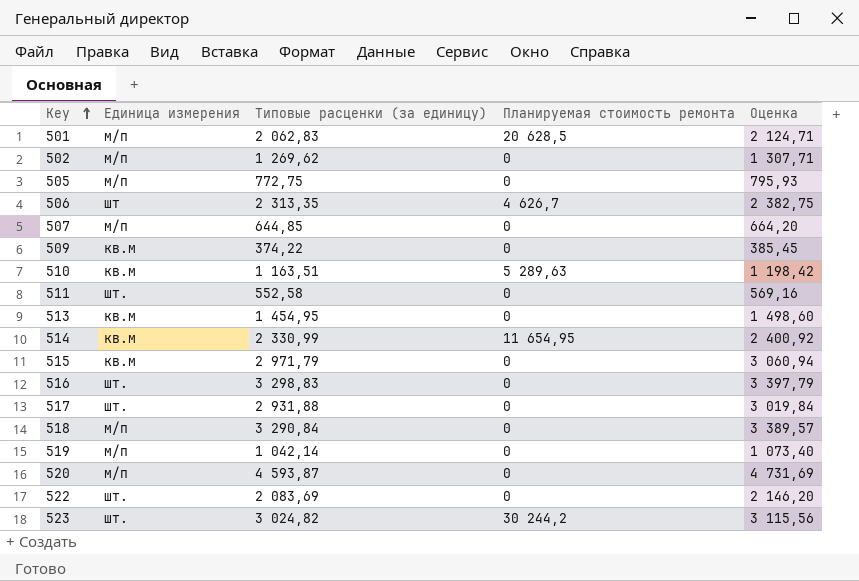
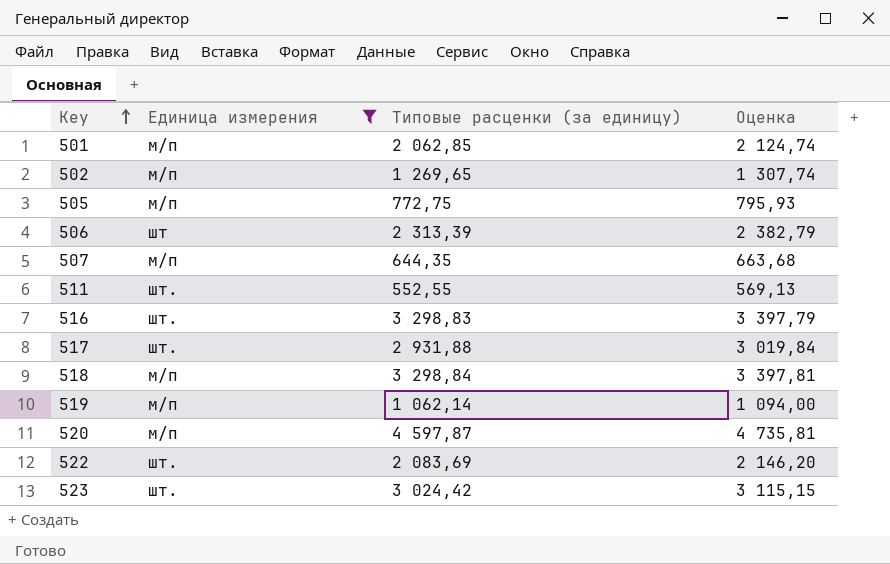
filter: none -> Единица измерения != кв.м
column Планируемая стоимость ремонта | position: 4 -> none
501 | Типовые расценки (за единицу): 2 062,83 -> 2 062,85
501 | Оценка: 2 124,71 -> 2 124,74
502 | Типовые расценки (за единицу): 1 269,62 -> 1 269,65
502 | Оценка: 1 307,71 -> 1 307,74
506 | Типовые расценки (за единицу): 2 313,35 -> 2 313,39
506 | Оценка: 2 382,75 -> 2 382,79
507 | Типовые расценки (за единицу): 644,85 -> 644,35
507 | Оценка: 664,20 -> 663,68
511 | Типовые расценки (за единицу): 552,58 -> 552,55
511 | Оценка: 569,16 -> 569,13
518 | Типовые расценки (за единицу): 3 290,84 -> 3 298,84
518 | Оценка: 3 389,57 -> 3 397,81
519 | Типовые расценки (за единицу): 1 042,14 -> 1 062,14
519 | Оценка: 1 073,40 -> 1 094,00
520 | Типовые расценки (за единицу): 4 593,87 -> 4 597,87
520 | Оценка: 4 731,69 -> 4 735,81
523 | Типовые расценки (за единицу): 3 024,82 -> 3 024,42
523 | Оценка: 3 115,56 -> 3 115,15

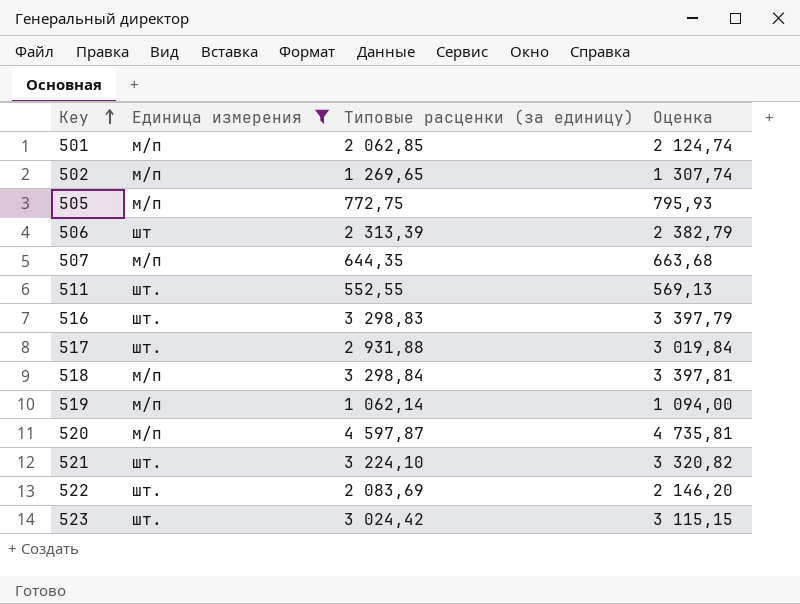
row 521: none -> шт. | 3 224,10 | 3 320,82

